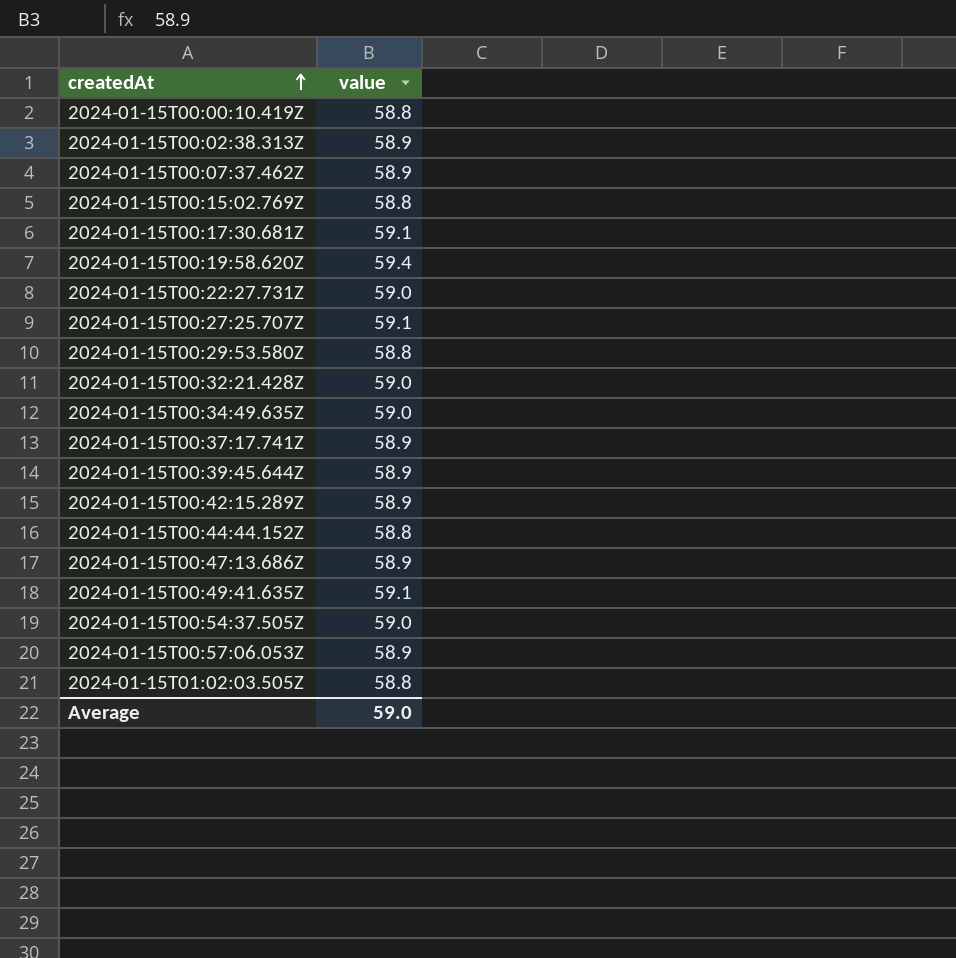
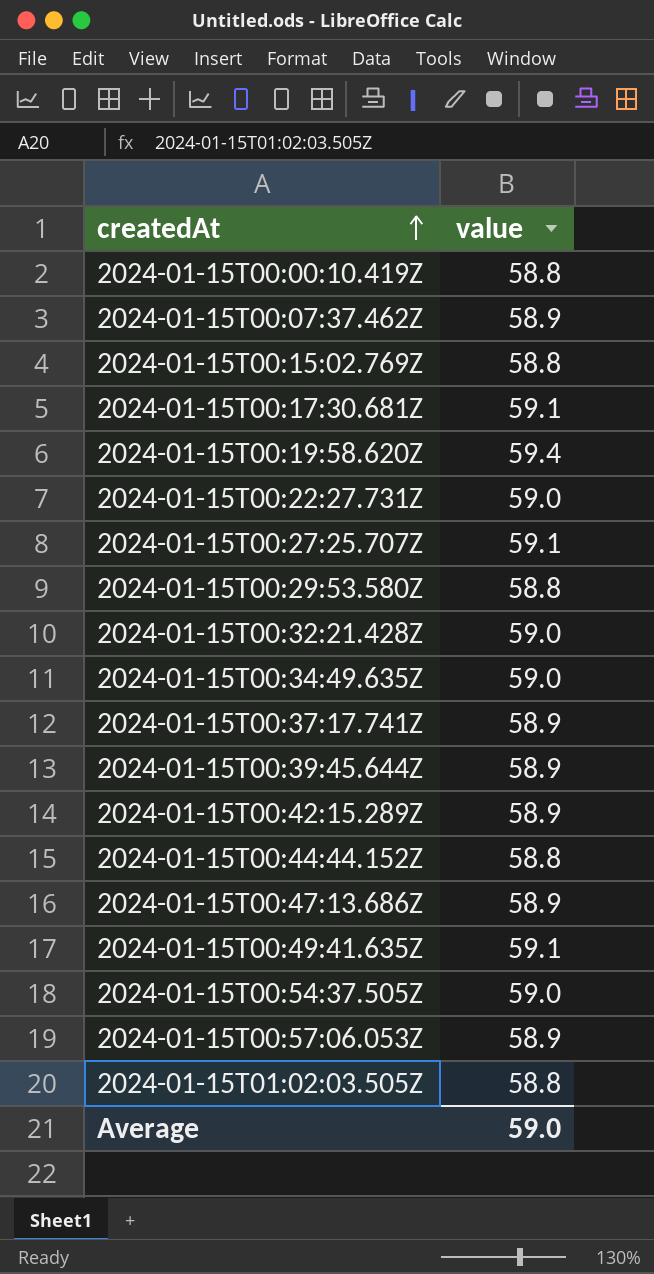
row 2024-01-15T00:02:38.313Z: 58.9 -> none

